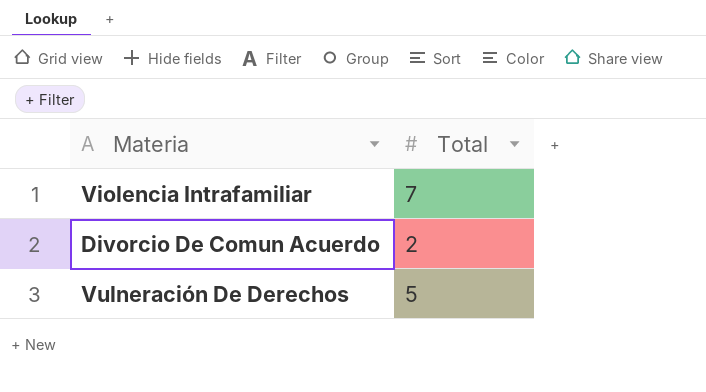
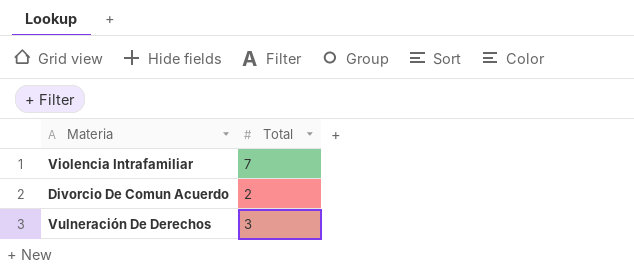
Vulneración De Derechos | Total: 5 -> 3

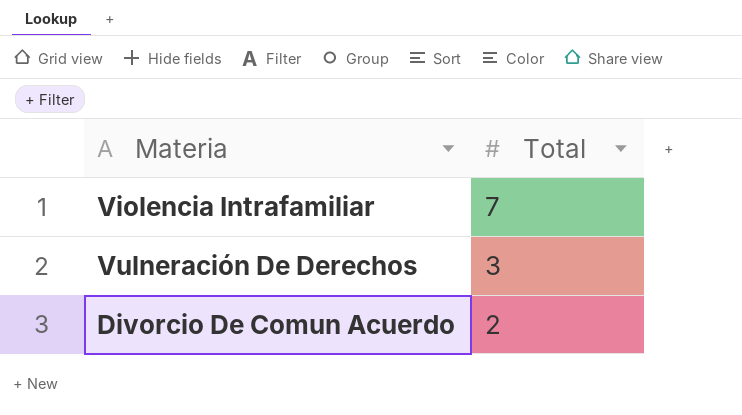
row order: none -> Total descending

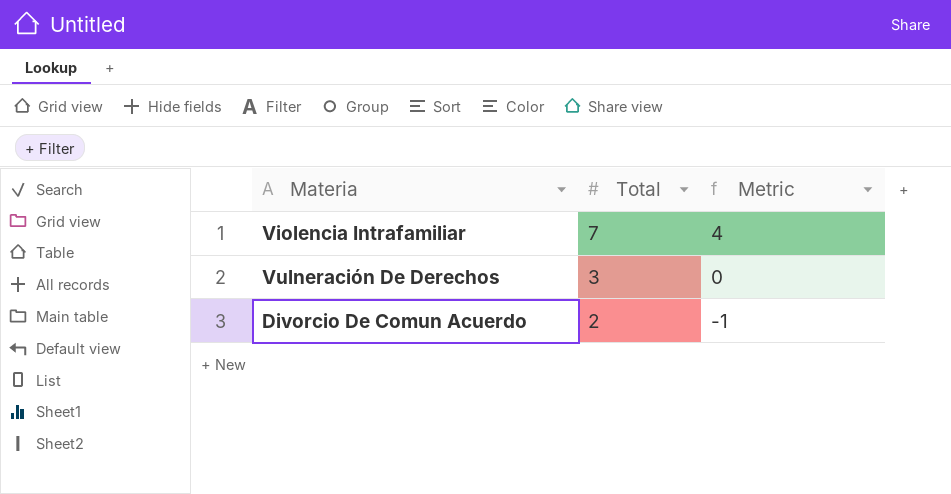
column Metric | formula: none -> [Total] - 3

